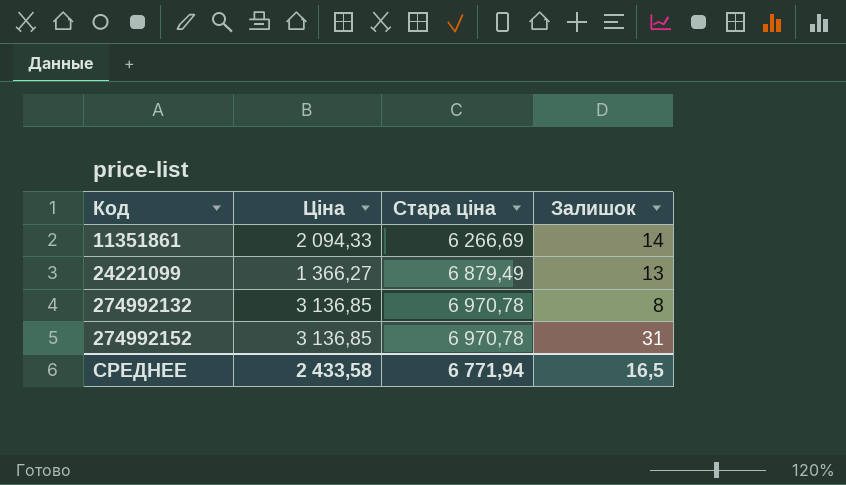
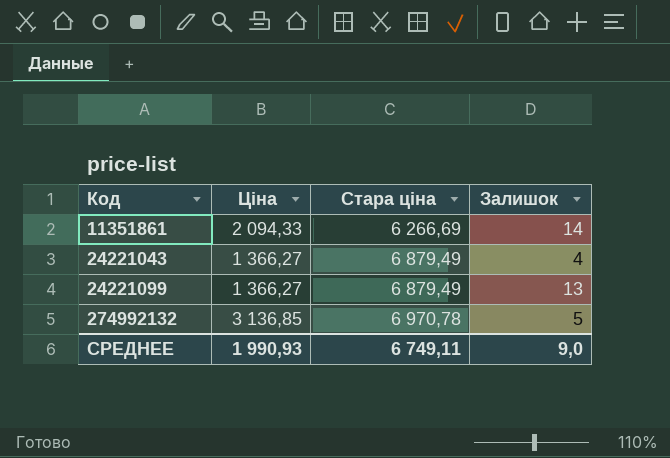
row 274992152: 3 136,85 | 6 970,78 | 31 -> none
row 24221043: none -> 1 366,27 | 6 879,49 | 4
274992132 | Залишок: 8 -> 5
СРЕДНЕЕ | Ціна: 2 433,58 -> 1 990,93
СРЕДНЕЕ | Стара ціна: 6 771,94 -> 6 749,11
СРЕДНЕЕ | Залишок: 16,5 -> 9,0

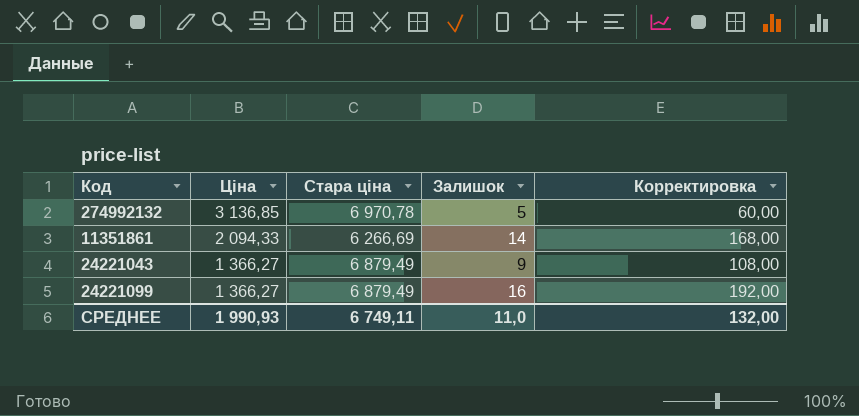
row order: Код ascending -> Ціна descending
column Корректировка | formula: none -> [Залишок] * 12
24221043 | Залишок: 4 -> 9
24221099 | Залишок: 13 -> 16
СРЕДНЕЕ | Залишок: 9,0 -> 11,0

